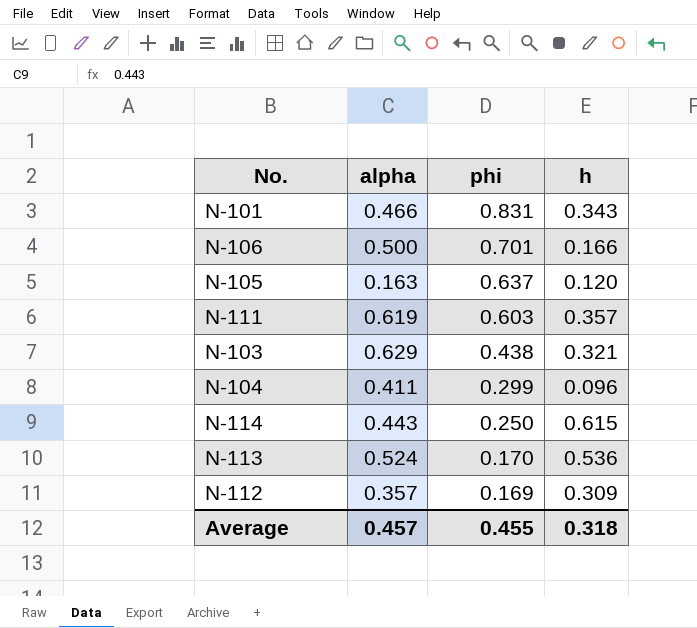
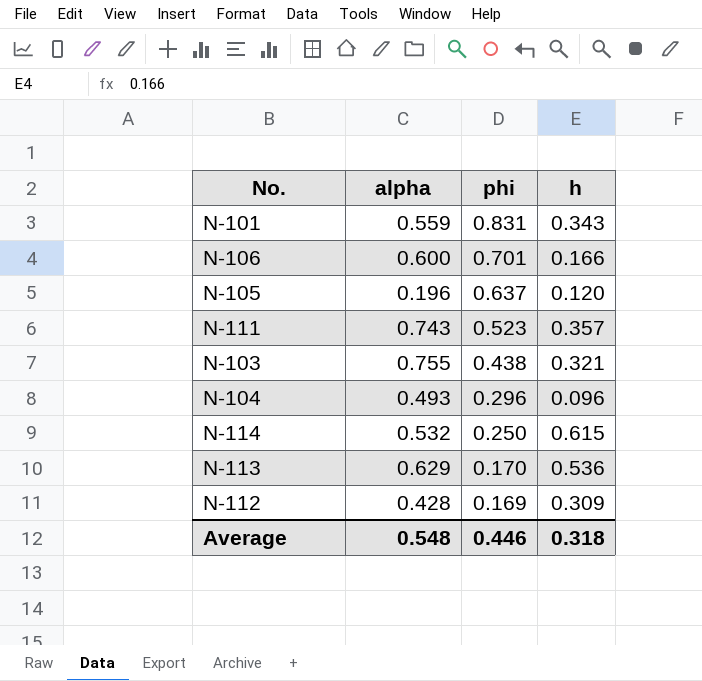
N-101 | alpha: 0.466 -> 0.559
N-106 | alpha: 0.500 -> 0.600
N-105 | alpha: 0.163 -> 0.196
N-111 | alpha: 0.619 -> 0.743
N-111 | phi: 0.603 -> 0.523
N-103 | alpha: 0.629 -> 0.755
N-104 | alpha: 0.411 -> 0.493
N-104 | phi: 0.299 -> 0.296
N-114 | alpha: 0.443 -> 0.532
N-113 | alpha: 0.524 -> 0.629
N-112 | alpha: 0.357 -> 0.428
Average | alpha: 0.457 -> 0.548
Average | phi: 0.455 -> 0.446

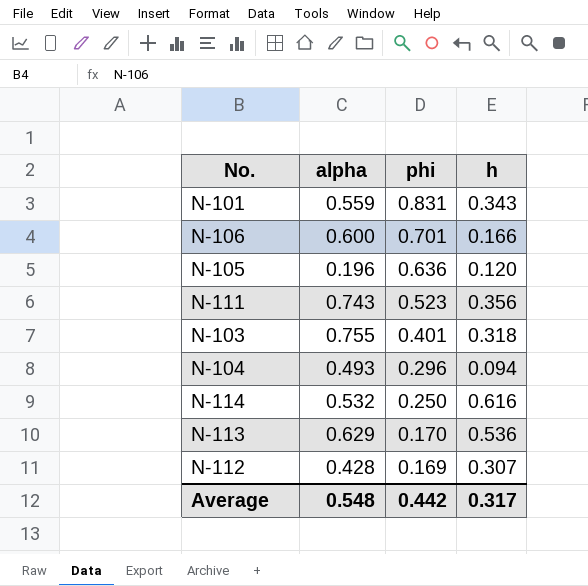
N-105 | phi: 0.637 -> 0.636
N-111 | h: 0.357 -> 0.356
N-103 | phi: 0.438 -> 0.401
N-103 | h: 0.321 -> 0.318
N-104 | h: 0.096 -> 0.094
N-114 | h: 0.615 -> 0.616
N-112 | h: 0.309 -> 0.307
Average | phi: 0.446 -> 0.442
Average | h: 0.318 -> 0.317

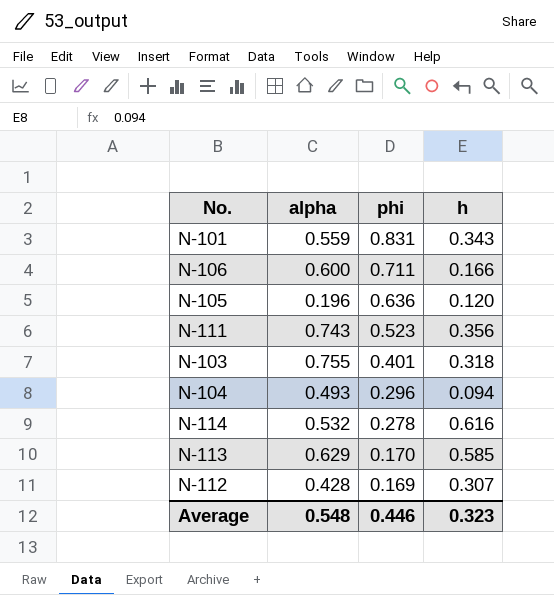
N-106 | phi: 0.701 -> 0.711
N-114 | phi: 0.250 -> 0.278
N-113 | h: 0.536 -> 0.585
Average | phi: 0.442 -> 0.446
Average | h: 0.317 -> 0.323

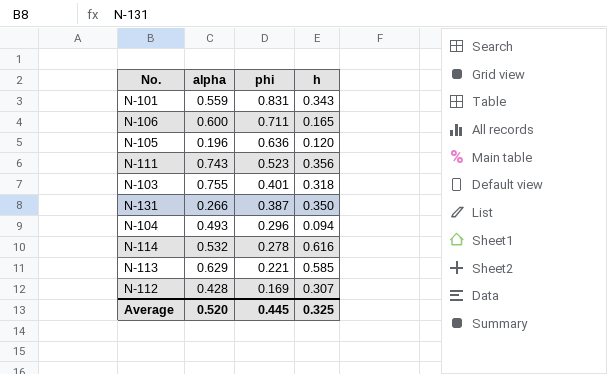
N-106 | h: 0.166 -> 0.165
row N-131: none -> 0.266 | 0.387 | 0.350
N-113 | phi: 0.170 -> 0.221
Average | alpha: 0.548 -> 0.520
Average | phi: 0.446 -> 0.445
Average | h: 0.323 -> 0.325

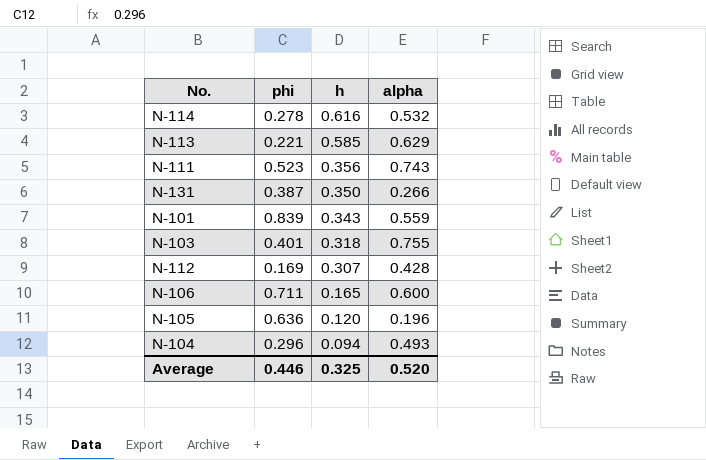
row order: phi descending -> h descending
column alpha | position: 2 -> 4
N-101 | phi: 0.831 -> 0.839
Average | phi: 0.445 -> 0.446

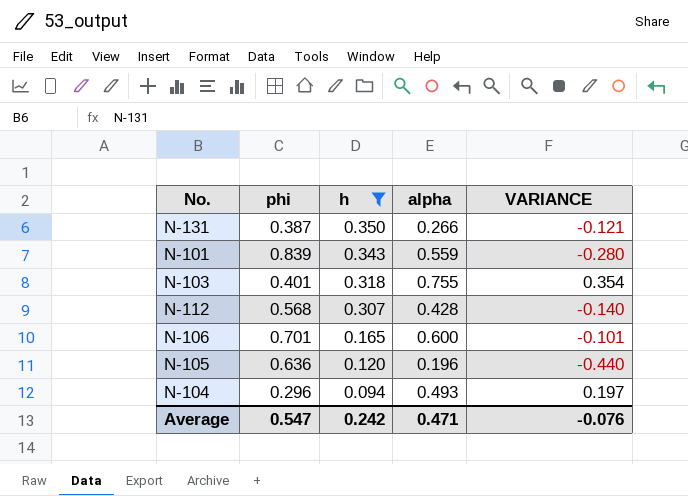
filter: none -> h <= 0.350
column VARIANCE | formula: none -> [alpha] - [phi]
N-112 | phi: 0.169 -> 0.568
N-106 | phi: 0.711 -> 0.701
Average | phi: 0.446 -> 0.547
Average | h: 0.325 -> 0.242
Average | alpha: 0.520 -> 0.471

